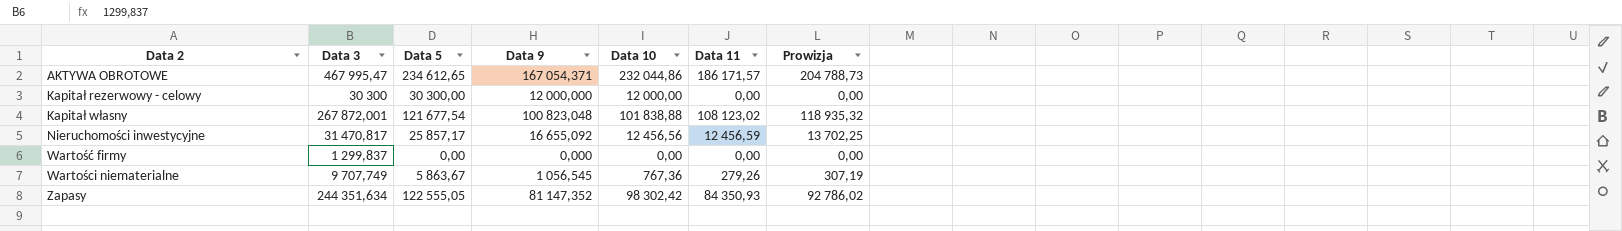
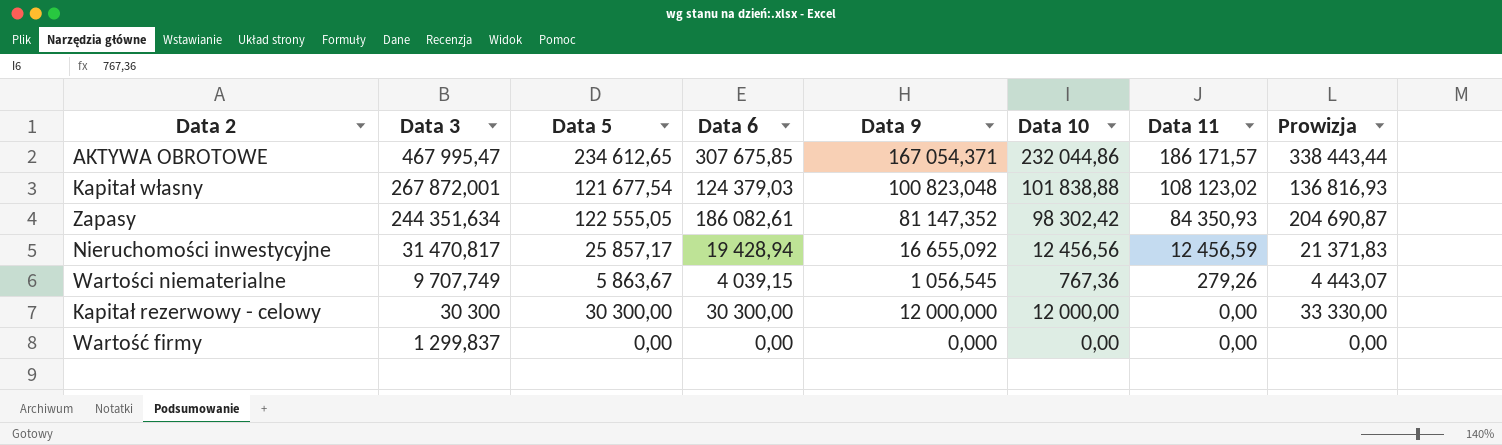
row order: Data 2 ascending -> Data 11 descending
column Data 6 | position: none -> 4
column Prowizja | formula: [Data 11] * 1,1 -> [Data 6] * 1,1

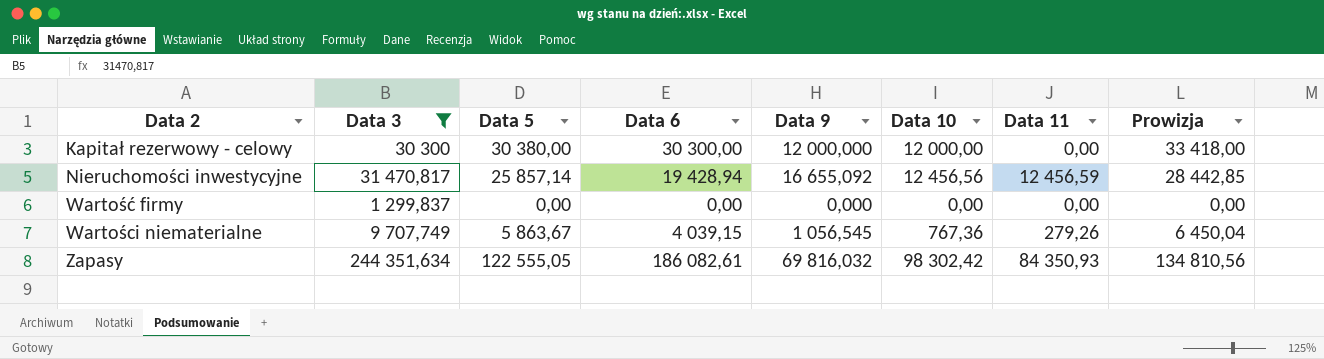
filter: none -> Data 3 <= 244 351,634
row order: Data 11 descending -> Data 2 ascending
column Prowizja | formula: [Data 6] * 1,1 -> [Data 5] * 1,1
Kapitał rezerwowy - celowy | Data 5: 30 300,00 -> 30 380,00
Nieruchomości inwestycyjne | Data 5: 25 857,17 -> 25 857,14
Zapasy | Data 9: 81 147,352 -> 69 816,032

